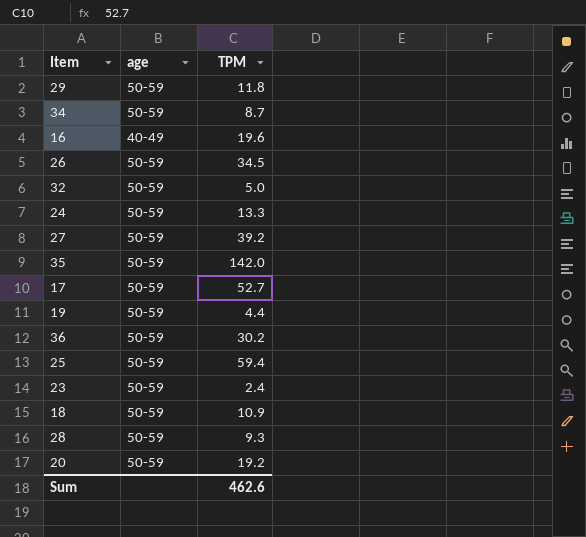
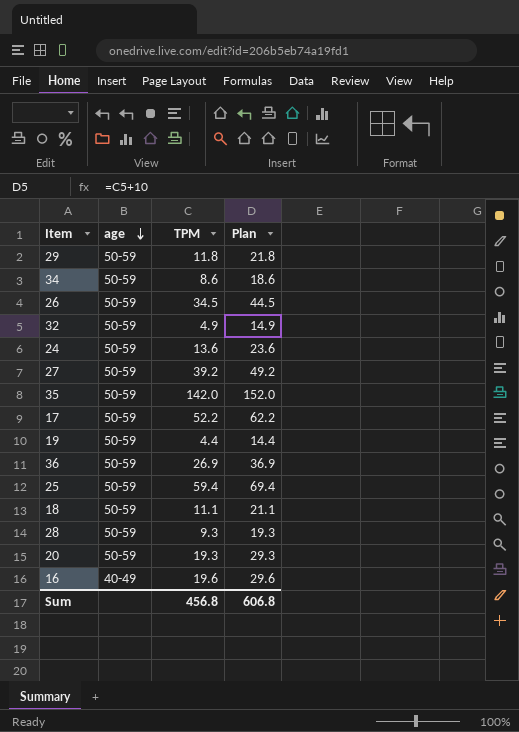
row order: none -> age descending
column Plan | formula: none -> [TPM] + 10
row 23: 50-59 | 2.4 -> none
34 | TPM: 8.7 -> 8.6
32 | TPM: 5.0 -> 4.9
24 | TPM: 13.3 -> 13.6
17 | TPM: 52.7 -> 52.2
36 | TPM: 30.2 -> 26.9
18 | TPM: 10.9 -> 11.1
20 | TPM: 19.2 -> 19.3
Sum | TPM: 462.6 -> 456.8

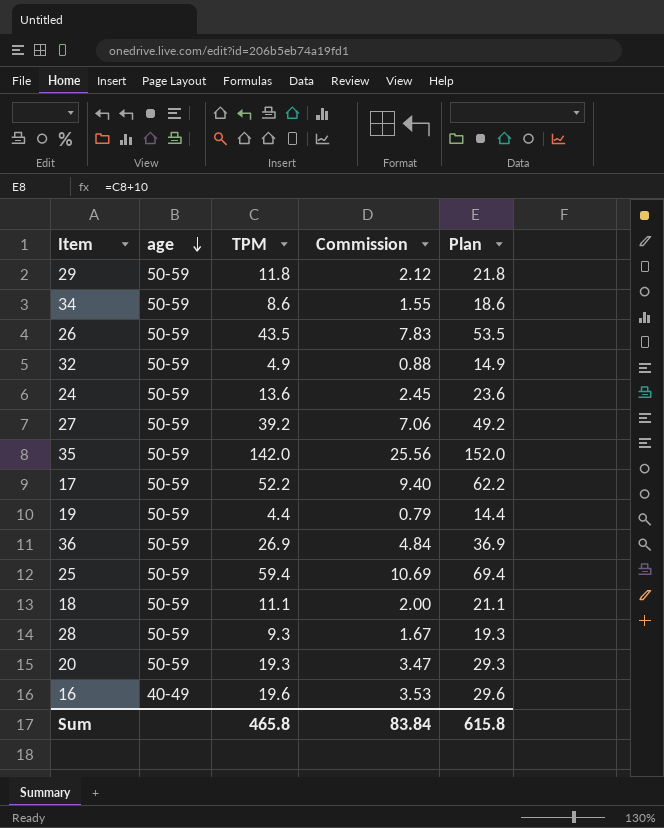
column Commission | formula: none -> [TPM] * 0.18
26 | TPM: 34.5 -> 43.5
26 | Plan: 44.5 -> 53.5
Sum | TPM: 456.8 -> 465.8
Sum | Plan: 606.8 -> 615.8

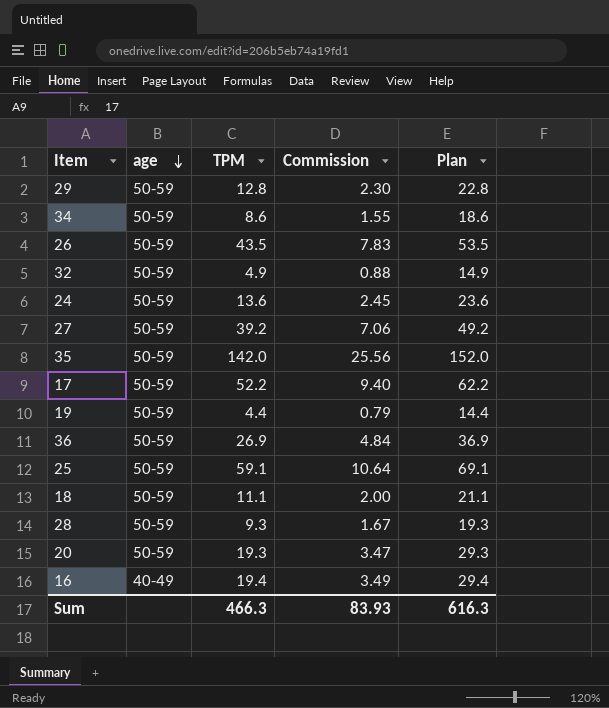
29 | TPM: 11.8 -> 12.8
29 | Commission: 2.12 -> 2.30
29 | Plan: 21.8 -> 22.8
25 | TPM: 59.4 -> 59.1
25 | Commission: 10.69 -> 10.64
25 | Plan: 69.4 -> 69.1
16 | TPM: 19.6 -> 19.4
16 | Commission: 3.53 -> 3.49
16 | Plan: 29.6 -> 29.4
Sum | TPM: 465.8 -> 466.3
Sum | Commission: 83.84 -> 83.93
Sum | Plan: 615.8 -> 616.3

